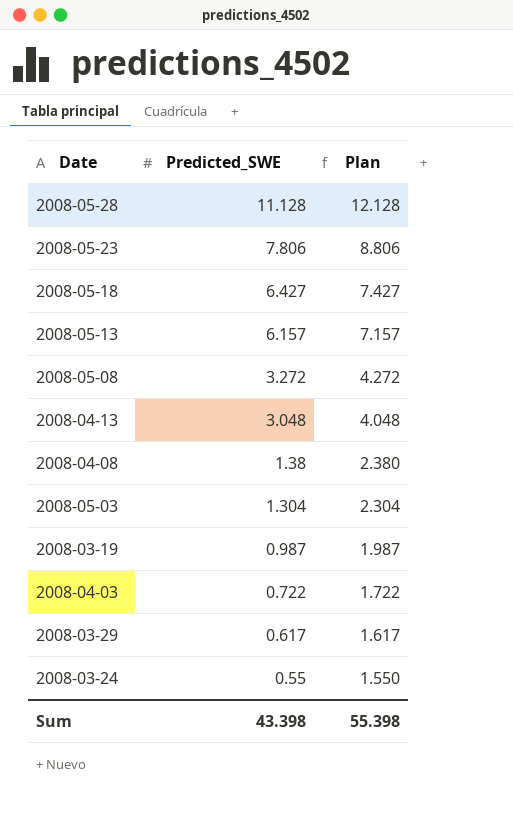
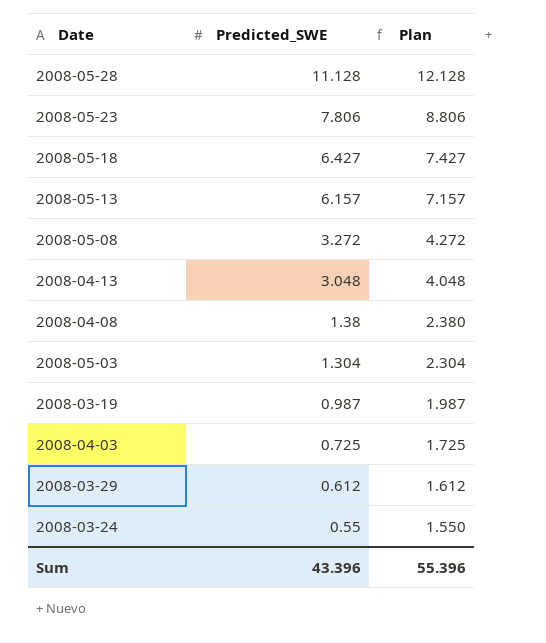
2008-04-03 | Predicted_SWE: 0.722 -> 0.725
2008-04-03 | Plan: 1.722 -> 1.725
2008-03-29 | Predicted_SWE: 0.617 -> 0.612
2008-03-29 | Plan: 1.617 -> 1.612
Sum | Predicted_SWE: 43.398 -> 43.396
Sum | Plan: 55.398 -> 55.396

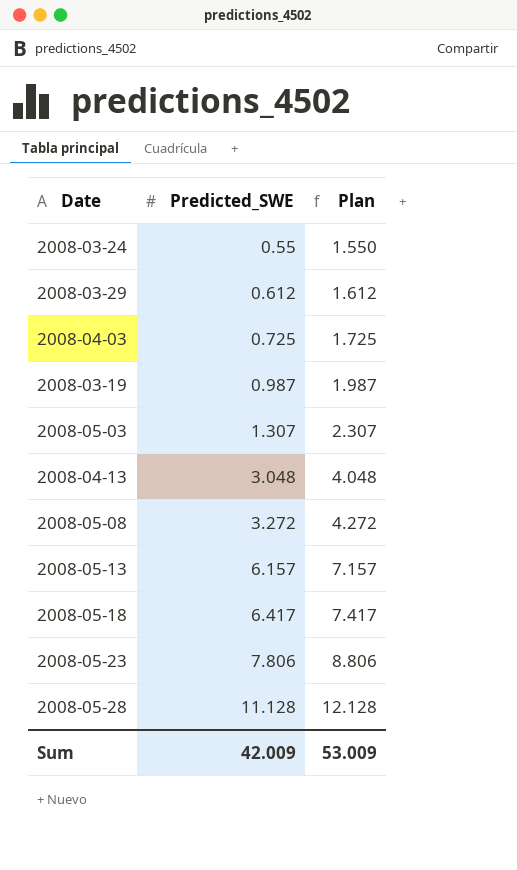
row order: Predicted_SWE descending -> Predicted_SWE ascending
row 2008-04-08: 1.38 | 2.380 -> none
2008-05-03 | Predicted_SWE: 1.304 -> 1.307
2008-05-03 | Plan: 2.304 -> 2.307
2008-05-18 | Predicted_SWE: 6.427 -> 6.417
2008-05-18 | Plan: 7.427 -> 7.417
Sum | Predicted_SWE: 43.396 -> 42.009
Sum | Plan: 55.396 -> 53.009

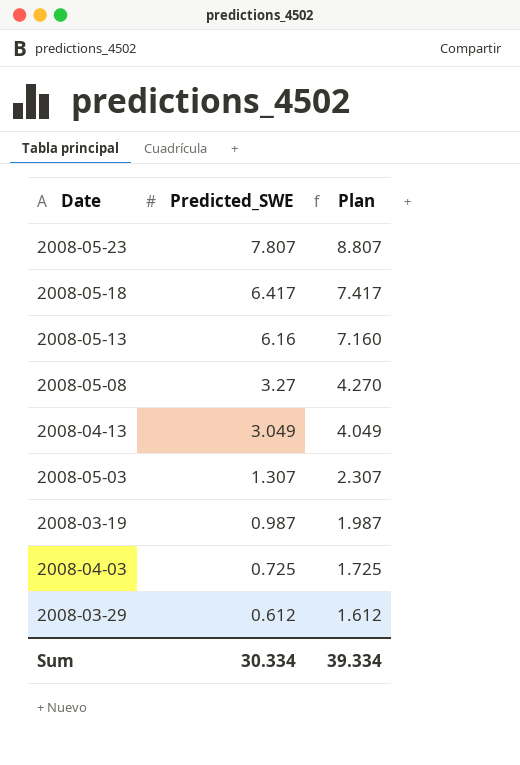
row order: Predicted_SWE ascending -> Predicted_SWE descending
row 2008-03-24: 0.55 | 1.550 -> none
row 2008-05-28: 11.128 | 12.128 -> none
2008-05-23 | Predicted_SWE: 7.806 -> 7.807
2008-05-23 | Plan: 8.806 -> 8.807
2008-05-13 | Predicted_SWE: 6.157 -> 6.16
2008-05-13 | Plan: 7.157 -> 7.160
2008-05-08 | Predicted_SWE: 3.272 -> 3.27
2008-05-08 | Plan: 4.272 -> 4.270
2008-04-13 | Predicted_SWE: 3.048 -> 3.049
2008-04-13 | Plan: 4.048 -> 4.049
Sum | Predicted_SWE: 42.009 -> 30.334
Sum | Plan: 53.009 -> 39.334

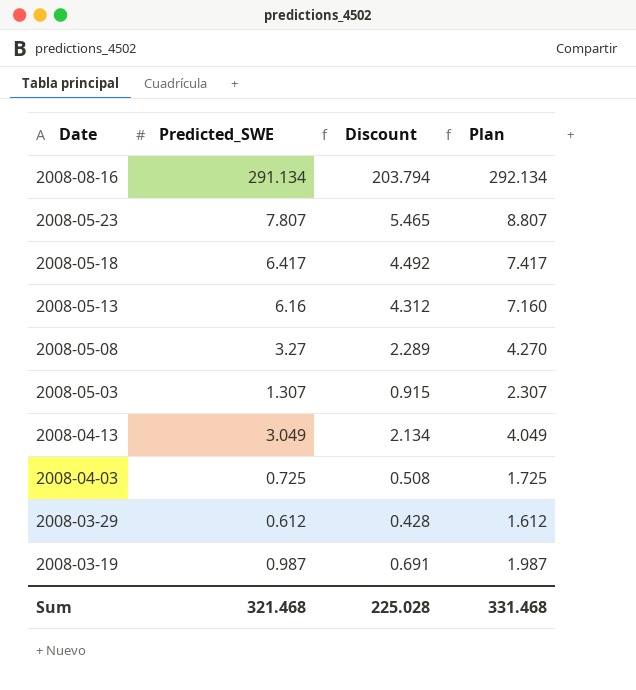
row order: Predicted_SWE descending -> Date descending
column Discount | formula: none -> [Predicted_SWE] * 0.7
row 2008-08-16: none -> 291.134 | 203.794 | 292.134
Sum | Predicted_SWE: 30.334 -> 321.468
Sum | Plan: 39.334 -> 331.468

